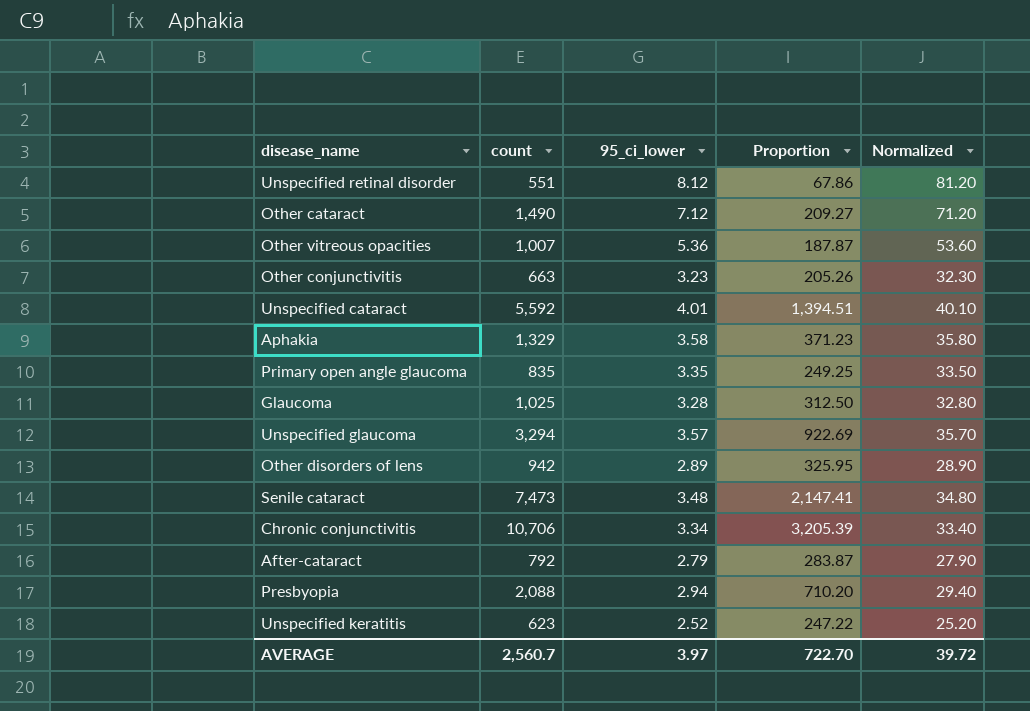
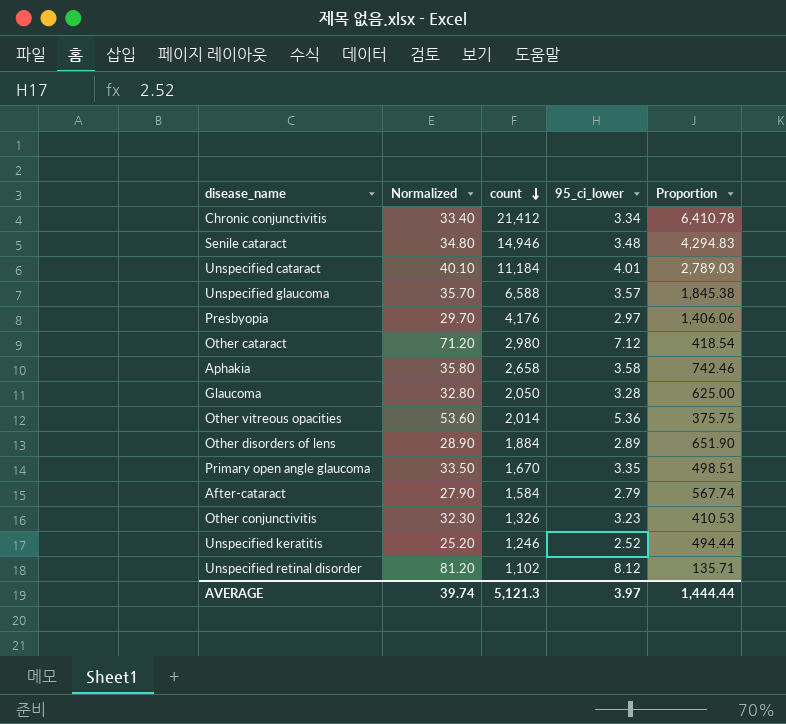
row order: none -> count descending
column Normalized | position: 5 -> 2
Chronic conjunctivitis | count: 10,706 -> 21,412
Chronic conjunctivitis | Proportion: 3,205.39 -> 6,410.78
Senile cataract | count: 7,473 -> 14,946
Senile cataract | Proportion: 2,147.41 -> 4,294.83
Unspecified cataract | count: 5,592 -> 11,184
Unspecified cataract | Proportion: 1,394.51 -> 2,789.03
Unspecified glaucoma | count: 3,294 -> 6,588
Unspecified glaucoma | Proportion: 922.69 -> 1,845.38
Presbyopia | Normalized: 29.40 -> 29.70
Presbyopia | count: 2,088 -> 4,176
Presbyopia | 95_ci_lower: 2.94 -> 2.97
Presbyopia | Proportion: 710.20 -> 1,406.06
Other cataract | count: 1,490 -> 2,980
Other cataract | Proportion: 209.27 -> 418.54
Aphakia | count: 1,329 -> 2,658
Aphakia | Proportion: 371.23 -> 742.46
Glaucoma | count: 1,025 -> 2,050
Glaucoma | Proportion: 312.50 -> 625.00
Other vitreous opacities | count: 1,007 -> 2,014
Other vitreous opacities | Proportion: 187.87 -> 375.75
Other disorders of lens | count: 942 -> 1,884
Other disorders of lens | Proportion: 325.95 -> 651.90
Primary open angle glaucoma | count: 835 -> 1,670
Primary open angle glaucoma | Proportion: 249.25 -> 498.51
After-cataract | count: 792 -> 1,584
After-cataract | Proportion: 283.87 -> 567.74
Other conjunctivitis | count: 663 -> 1,326
Other conjunctivitis | Proportion: 205.26 -> 410.53
Unspecified keratitis | count: 623 -> 1,246
Unspecified keratitis | Proportion: 247.22 -> 494.44
Unspecified retinal disorder | count: 551 -> 1,102
Unspecified retinal disorder | Proportion: 67.86 -> 135.71
AVERAGE | Normalized: 39.72 -> 39.74
AVERAGE | count: 2,560.7 -> 5,121.3
AVERAGE | Proportion: 722.70 -> 1,444.44

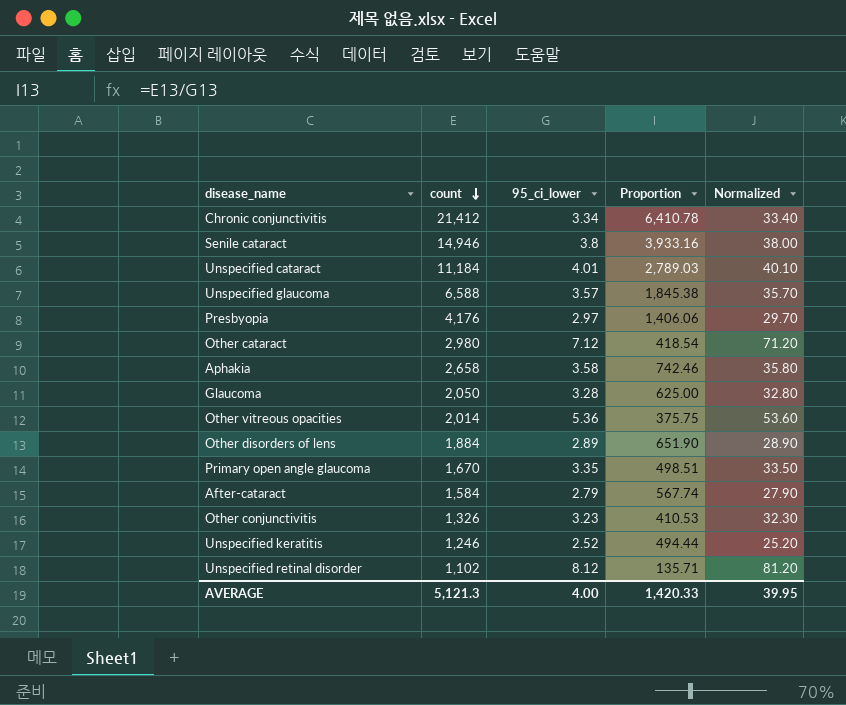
column Normalized | position: 2 -> 5
Senile cataract | 95_ci_lower: 3.48 -> 3.8
Senile cataract | Proportion: 4,294.83 -> 3,933.16
Senile cataract | Normalized: 34.80 -> 38.00
AVERAGE | 95_ci_lower: 3.97 -> 4.00
AVERAGE | Proportion: 1,444.44 -> 1,420.33
AVERAGE | Normalized: 39.74 -> 39.95

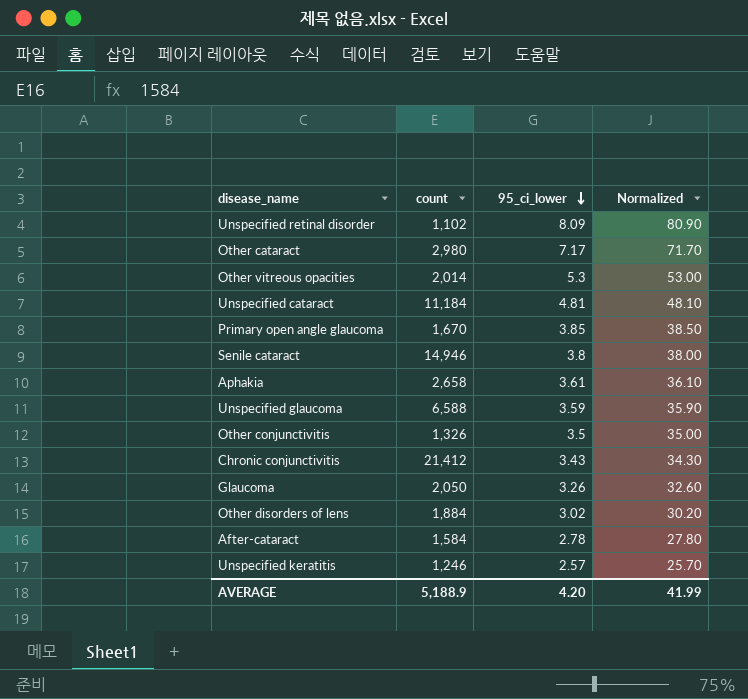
row order: count descending -> 95_ci_lower descending
column Proportion | formula: [count] / [95_ci_lower] -> none
row Presbyopia: 4,176 | 2.97 | 1,406.06 | 29.70 -> none
Unspecified retinal disorder | 95_ci_lower: 8.12 -> 8.09
Unspecified retinal disorder | Normalized: 81.20 -> 80.90
Other cataract | 95_ci_lower: 7.12 -> 7.17
Other cataract | Normalized: 71.20 -> 71.70
Other vitreous opacities | 95_ci_lower: 5.36 -> 5.3
Other vitreous opacities | Normalized: 53.60 -> 53.00
Unspecified cataract | 95_ci_lower: 4.01 -> 4.81
Unspecified cataract | Normalized: 40.10 -> 48.10
Primary open angle glaucoma | 95_ci_lower: 3.35 -> 3.85
Primary open angle glaucoma | Normalized: 33.50 -> 38.50
Aphakia | 95_ci_lower: 3.58 -> 3.61
Aphakia | Normalized: 35.80 -> 36.10
Unspecified glaucoma | 95_ci_lower: 3.57 -> 3.59
Unspecified glaucoma | Normalized: 35.70 -> 35.90
Other conjunctivitis | 95_ci_lower: 3.23 -> 3.5
Other conjunctivitis | Normalized: 32.30 -> 35.00
Chronic conjunctivitis | 95_ci_lower: 3.34 -> 3.43
Chronic conjunctivitis | Normalized: 33.40 -> 34.30
Glaucoma | 95_ci_lower: 3.28 -> 3.26
Glaucoma | Normalized: 32.80 -> 32.60
Other disorders of lens | 95_ci_lower: 2.89 -> 3.02
Other disorders of lens | Normalized: 28.90 -> 30.20
After-cataract | 95_ci_lower: 2.79 -> 2.78
After-cataract | Normalized: 27.90 -> 27.80
Unspecified keratitis | 95_ci_lower: 2.52 -> 2.57
Unspecified keratitis | Normalized: 25.20 -> 25.70
AVERAGE | count: 5,121.3 -> 5,188.9
AVERAGE | 95_ci_lower: 4.00 -> 4.20
AVERAGE | Normalized: 39.95 -> 41.99

